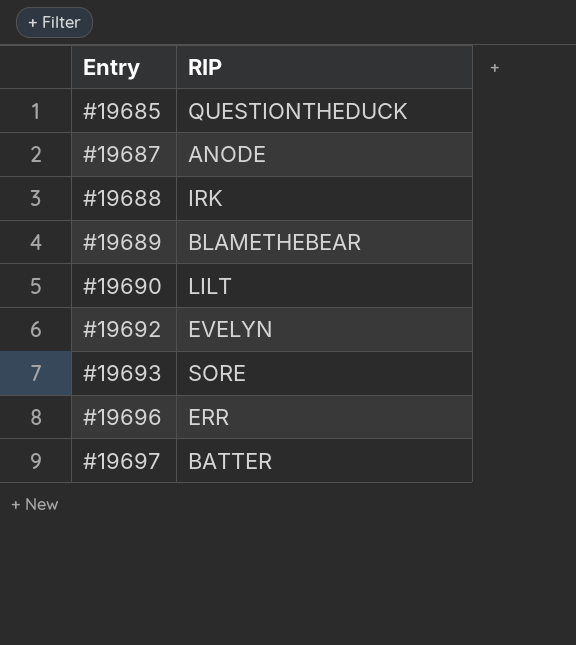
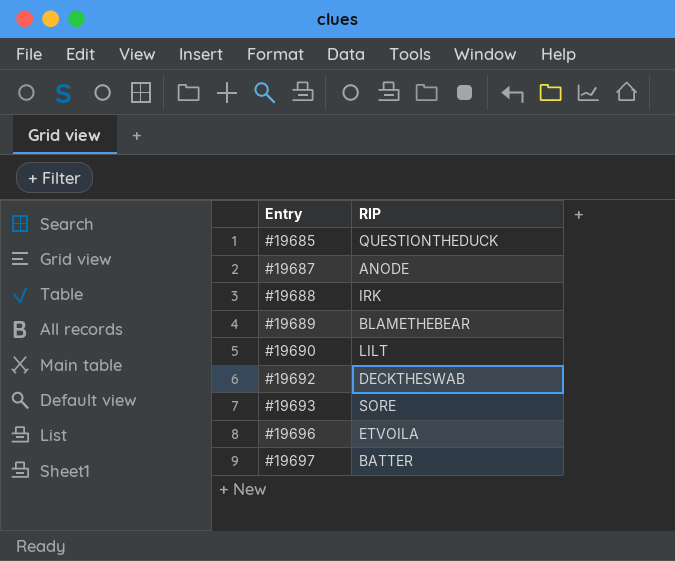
#19692 | RIP: EVELYN -> DECKTHESWAB
#19696 | RIP: ERR -> ETVOILA

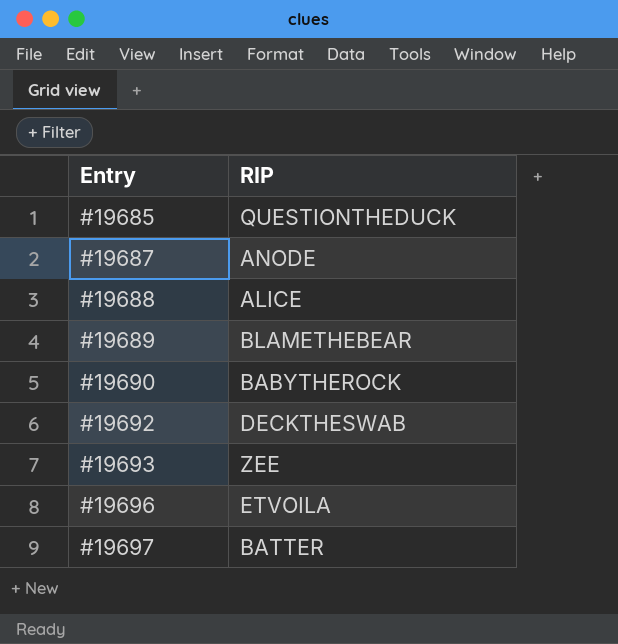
#19688 | RIP: IRK -> ALICE
#19690 | RIP: LILT -> BABYTHEROCK
#19693 | RIP: SORE -> ZEE

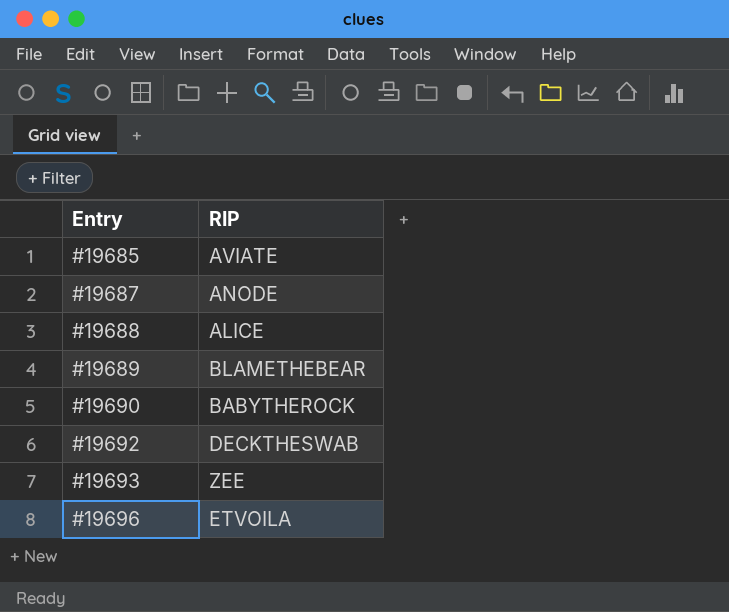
row #19697: BATTER -> none
#19685 | RIP: QUESTIONTHEDUCK -> AVIATE

